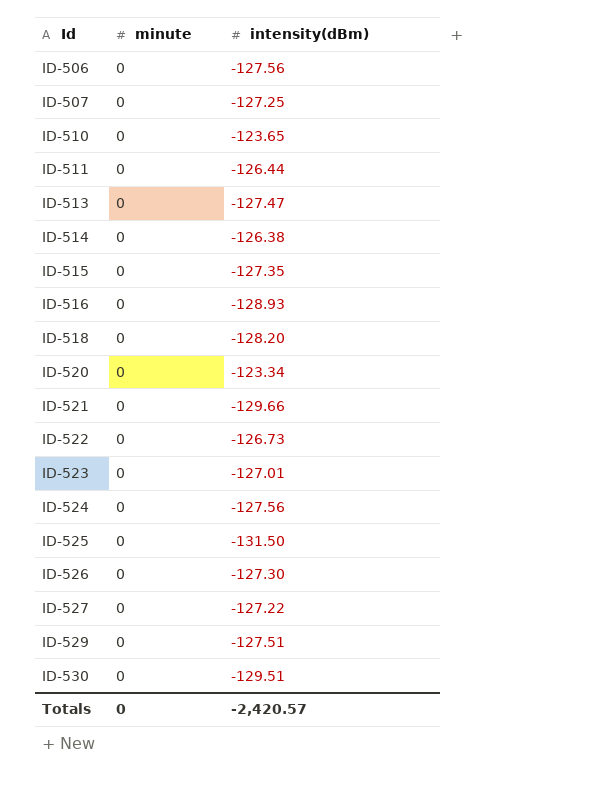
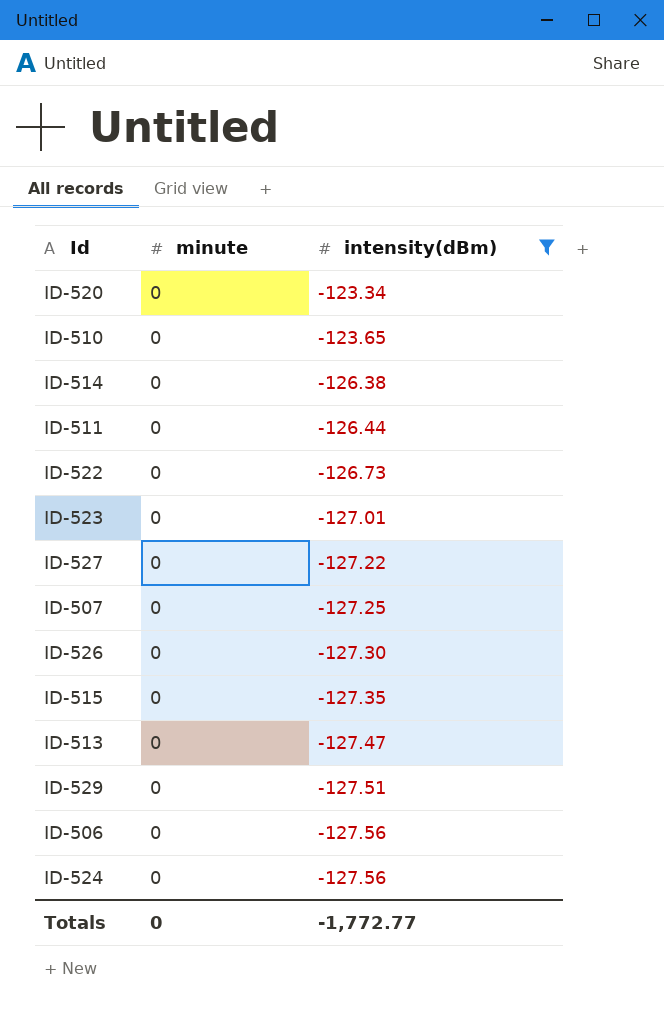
filter: none -> intensity(dBm) >= -127.56
row order: Id ascending -> intensity(dBm) descending
Totals | intensity(dBm): -2,420.57 -> -1,772.77

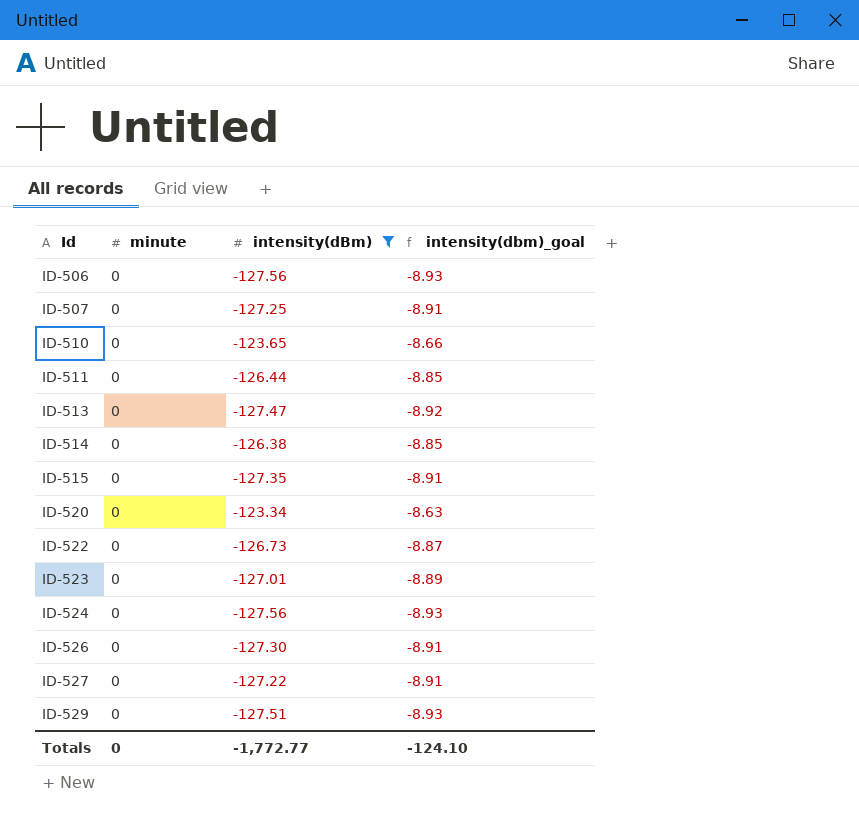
row order: intensity(dBm) descending -> Id ascending
column intensity(dbm)_goal | formula: none -> [intensity(dBm)] * 0.07

